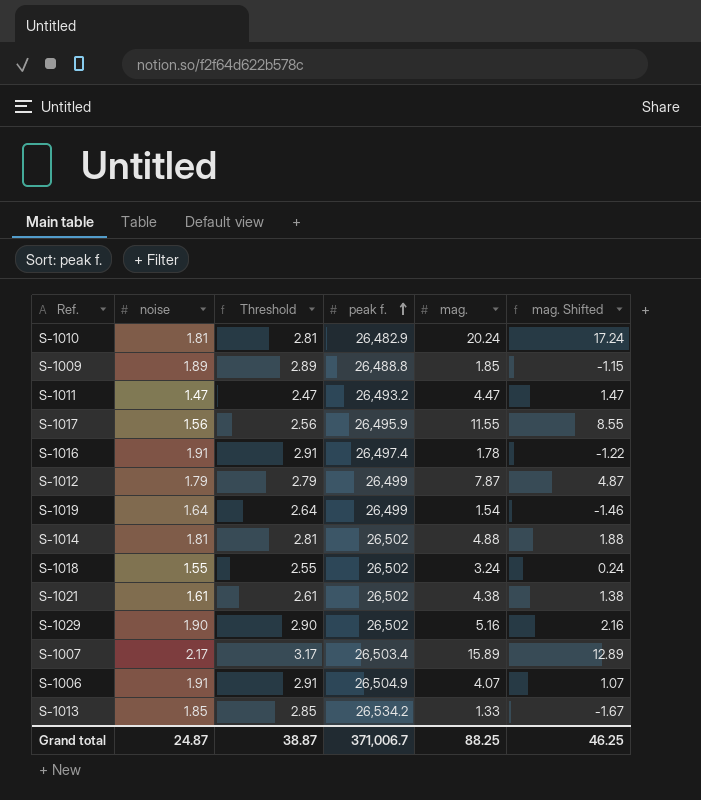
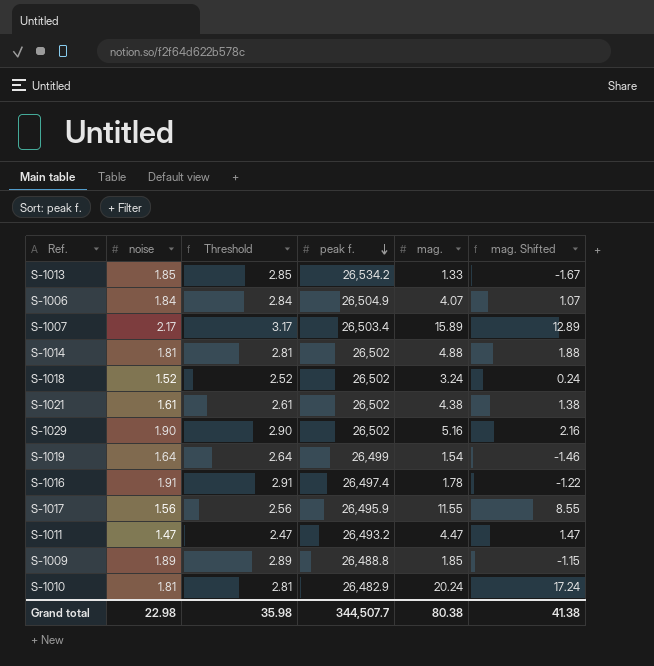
row order: peak f. ascending -> peak f. descending
row S-1012: 1.79 | 2.79 | 26,499 | 7.87 | 4.87 -> none
S-1006 | noise: 1.91 -> 1.84
S-1006 | Threshold: 2.91 -> 2.84
S-1018 | noise: 1.55 -> 1.52
S-1018 | Threshold: 2.55 -> 2.52
Grand total | noise: 24.87 -> 22.98
Grand total | Threshold: 38.87 -> 35.98
Grand total | peak f.: 371,006.7 -> 344,507.7
Grand total | mag.: 88.25 -> 80.38
Grand total | mag. Shifted: 46.25 -> 41.38

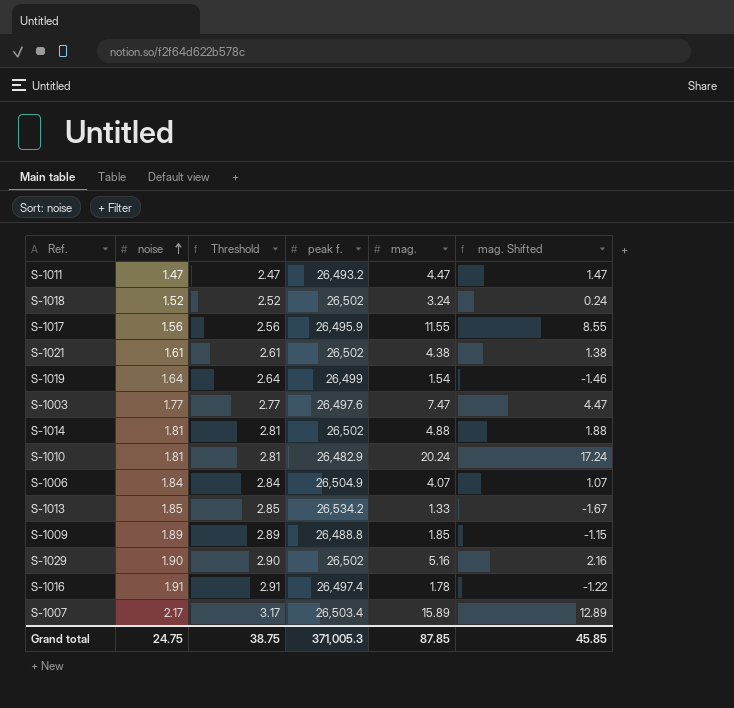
row order: peak f. descending -> noise ascending
row S-1003: none -> 1.77 | 2.77 | 26,497.6 | 7.47 | 4.47
Grand total | noise: 22.98 -> 24.75
Grand total | Threshold: 35.98 -> 38.75
Grand total | peak f.: 344,507.7 -> 371,005.3
Grand total | mag.: 80.38 -> 87.85
Grand total | mag. Shifted: 41.38 -> 45.85

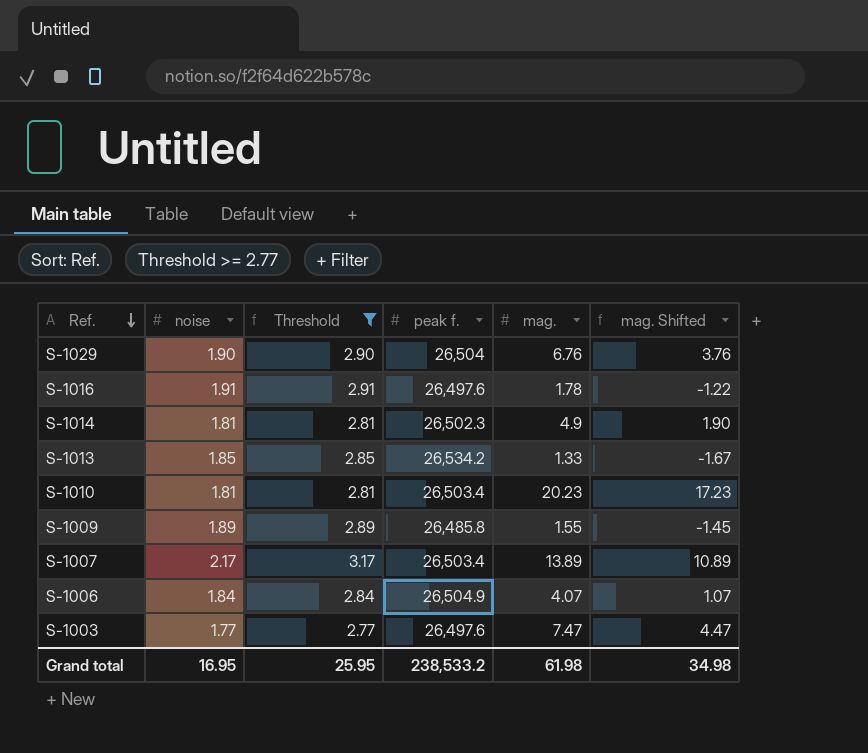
filter: none -> Threshold >= 2.77
row order: noise ascending -> Ref. descending
S-1029 | peak f.: 26,502 -> 26,504
S-1029 | mag.: 5.16 -> 6.76
S-1029 | mag. Shifted: 2.16 -> 3.76
S-1016 | peak f.: 26,497.4 -> 26,497.6
S-1014 | peak f.: 26,502 -> 26,502.3
S-1014 | mag.: 4.88 -> 4.9
S-1014 | mag. Shifted: 1.88 -> 1.90
S-1010 | peak f.: 26,482.9 -> 26,503.4
S-1010 | mag.: 20.24 -> 20.23
S-1010 | mag. Shifted: 17.24 -> 17.23
S-1009 | peak f.: 26,488.8 -> 26,485.8
S-1009 | mag.: 1.85 -> 1.55
S-1009 | mag. Shifted: -1.15 -> -1.45
S-1007 | mag.: 15.89 -> 13.89
S-1007 | mag. Shifted: 12.89 -> 10.89
Grand total | noise: 24.75 -> 16.95
Grand total | Threshold: 38.75 -> 25.95
Grand total | peak f.: 371,005.3 -> 238,533.2
Grand total | mag.: 87.85 -> 61.98
Grand total | mag. Shifted: 45.85 -> 34.98

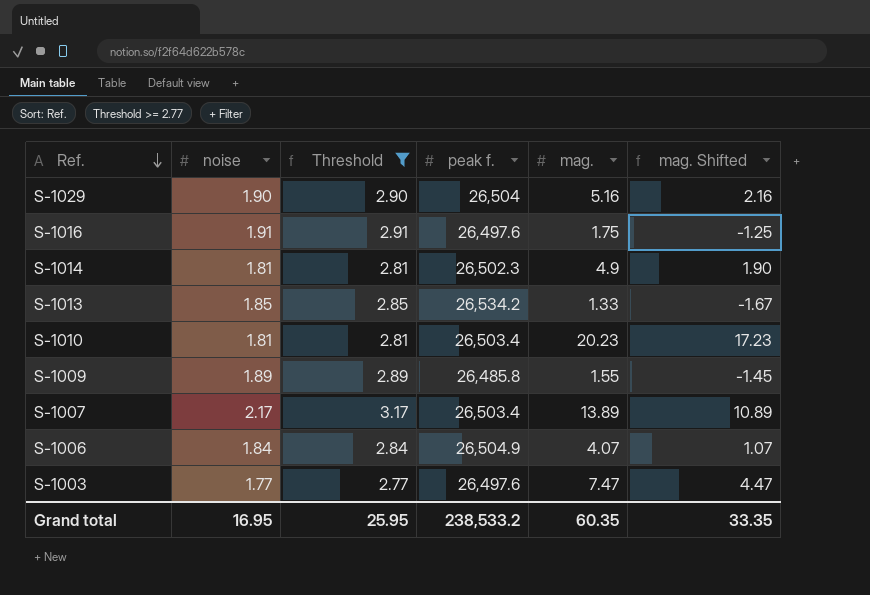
S-1029 | mag.: 6.76 -> 5.16
S-1029 | mag. Shifted: 3.76 -> 2.16
S-1016 | mag.: 1.78 -> 1.75
S-1016 | mag. Shifted: -1.22 -> -1.25
Grand total | mag.: 61.98 -> 60.35
Grand total | mag. Shifted: 34.98 -> 33.35

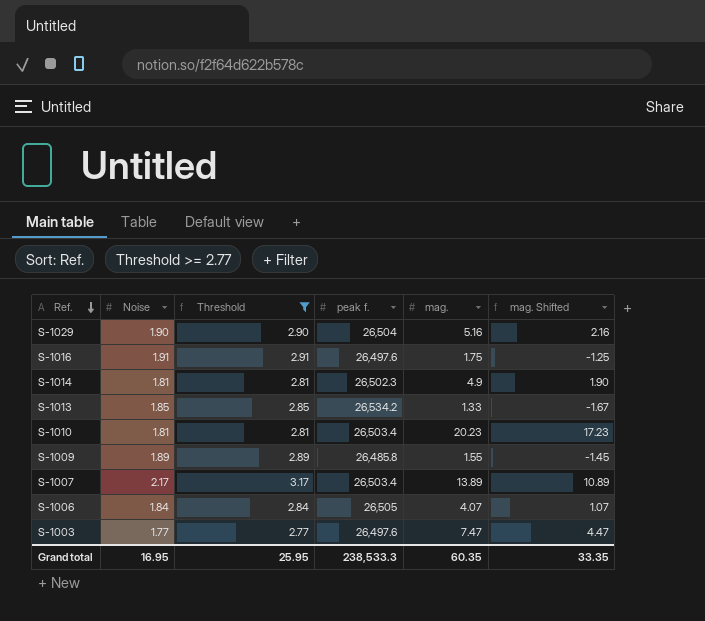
column name: noise -> Noise
S-1006 | peak f.: 26,504.9 -> 26,505
Grand total | peak f.: 238,533.2 -> 238,533.3

